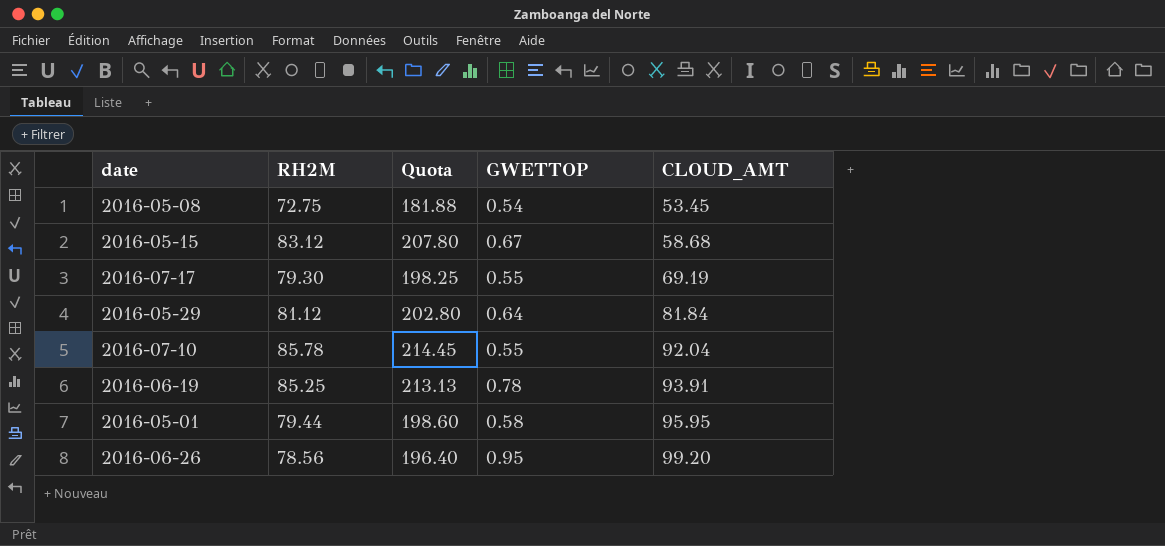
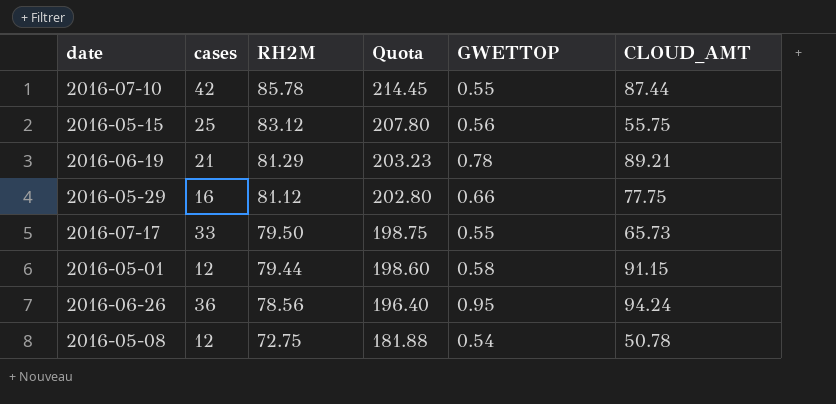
row order: CLOUD_AMT ascending -> RH2M descending
column cases | position: none -> 2
2016-07-10 | CLOUD_AMT: 92.04 -> 87.44
2016-05-15 | GWETTOP: 0.67 -> 0.56
2016-05-15 | CLOUD_AMT: 58.68 -> 55.75
2016-06-19 | RH2M: 85.25 -> 81.29
2016-06-19 | Quota: 213.13 -> 203.23
2016-06-19 | CLOUD_AMT: 93.91 -> 89.21
2016-05-29 | GWETTOP: 0.64 -> 0.66
2016-05-29 | CLOUD_AMT: 81.84 -> 77.75
2016-07-17 | RH2M: 79.30 -> 79.50
2016-07-17 | Quota: 198.25 -> 198.75
2016-07-17 | CLOUD_AMT: 69.19 -> 65.73
2016-05-01 | CLOUD_AMT: 95.95 -> 91.15
2016-06-26 | CLOUD_AMT: 99.20 -> 94.24
2016-05-08 | CLOUD_AMT: 53.45 -> 50.78

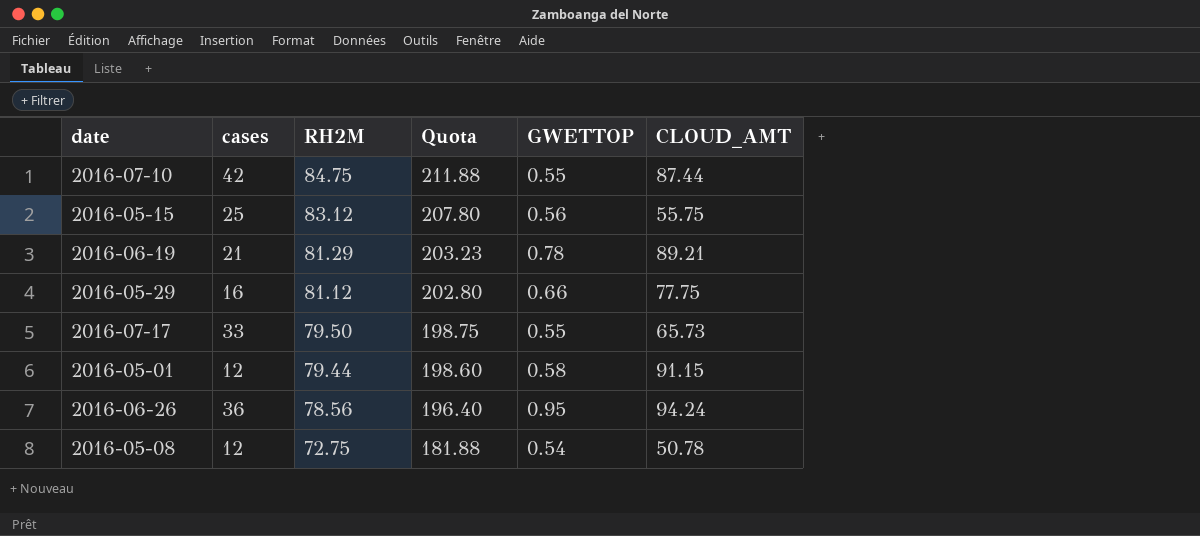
2016-07-10 | RH2M: 85.78 -> 84.75
2016-07-10 | Quota: 214.45 -> 211.88

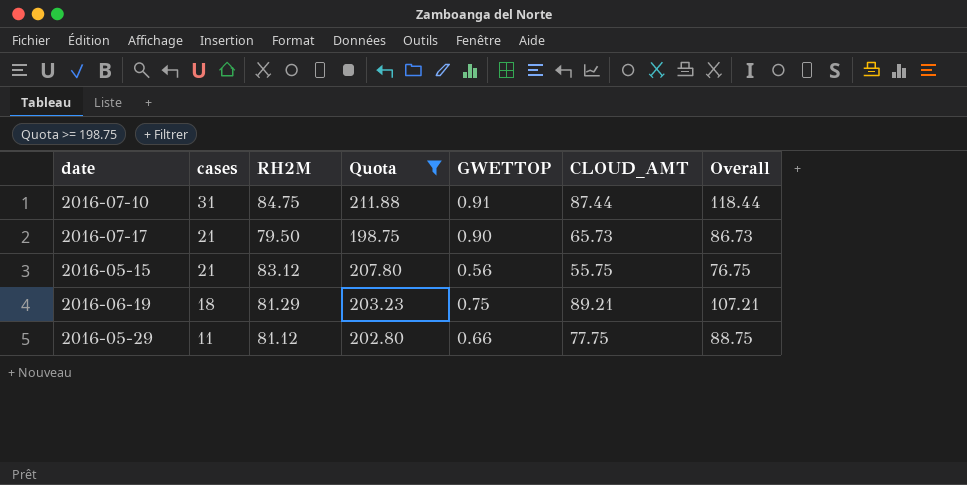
filter: none -> Quota >= 198.75
row order: RH2M descending -> cases descending
column Overall | formula: none -> [cases] + [CLOUD_AMT]
2016-07-10 | cases: 42 -> 31
2016-07-10 | GWETTOP: 0.55 -> 0.91
2016-07-17 | cases: 33 -> 21
2016-07-17 | GWETTOP: 0.55 -> 0.90
2016-05-15 | cases: 25 -> 21
2016-06-19 | cases: 21 -> 18
2016-06-19 | GWETTOP: 0.78 -> 0.75
2016-05-29 | cases: 16 -> 11

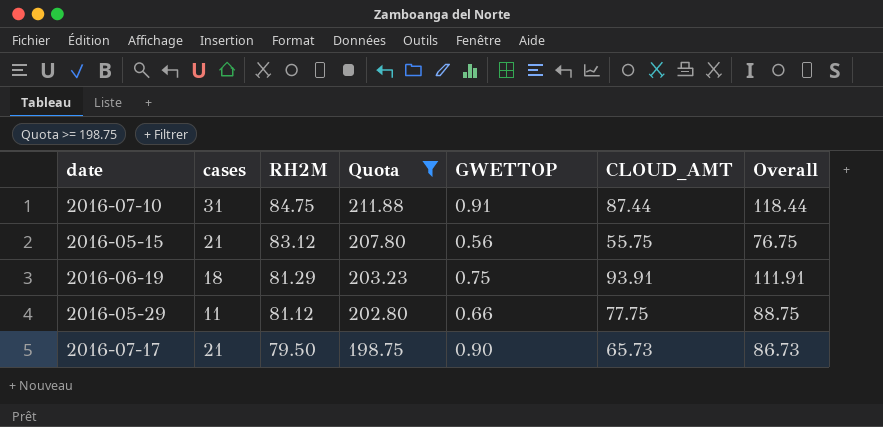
row order: cases descending -> RH2M descending
2016-06-19 | CLOUD_AMT: 89.21 -> 93.91
2016-06-19 | Overall: 107.21 -> 111.91

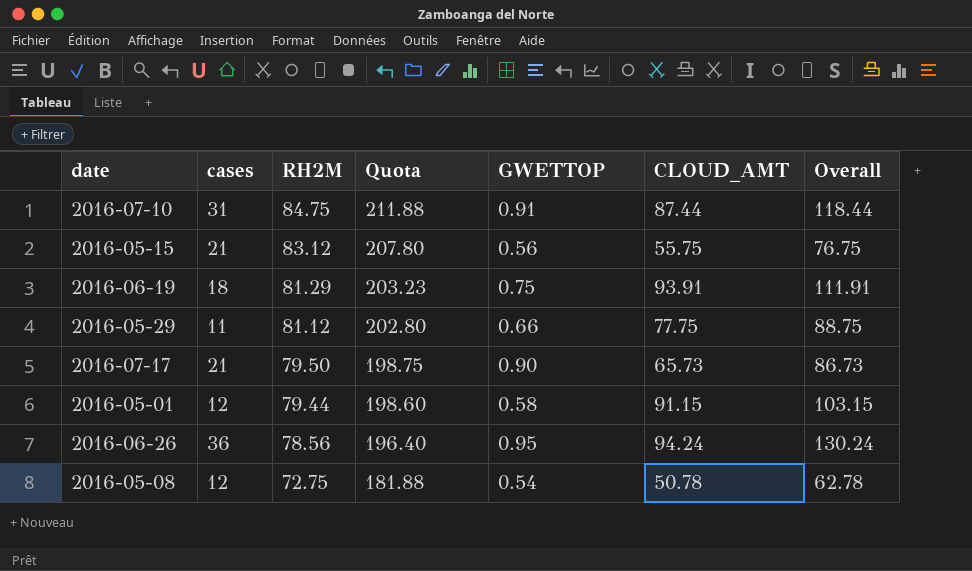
filter: Quota >= 198.75 -> none

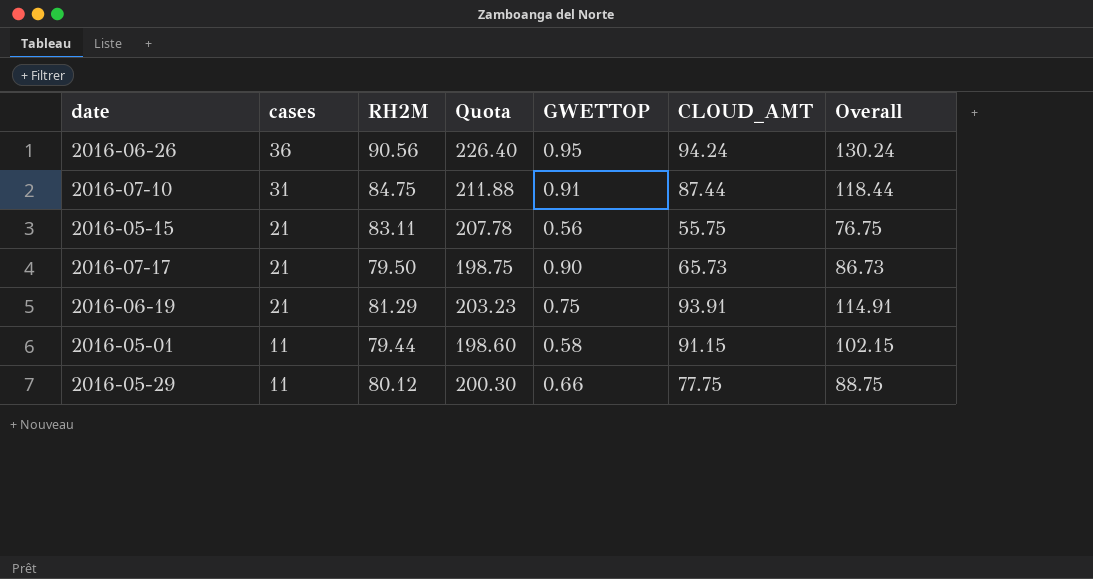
row order: RH2M descending -> cases descending
row 2016-05-08: 12 | 72.75 | 181.88 | 0.54 | 50.78 | 62.78 -> none
2016-06-26 | RH2M: 78.56 -> 90.56
2016-06-26 | Quota: 196.40 -> 226.40
2016-05-15 | RH2M: 83.12 -> 83.11
2016-05-15 | Quota: 207.80 -> 207.78
2016-06-19 | cases: 18 -> 21
2016-06-19 | Overall: 111.91 -> 114.91
2016-05-01 | cases: 12 -> 11
2016-05-01 | Overall: 103.15 -> 102.15
2016-05-29 | RH2M: 81.12 -> 80.12
2016-05-29 | Quota: 202.80 -> 200.30

